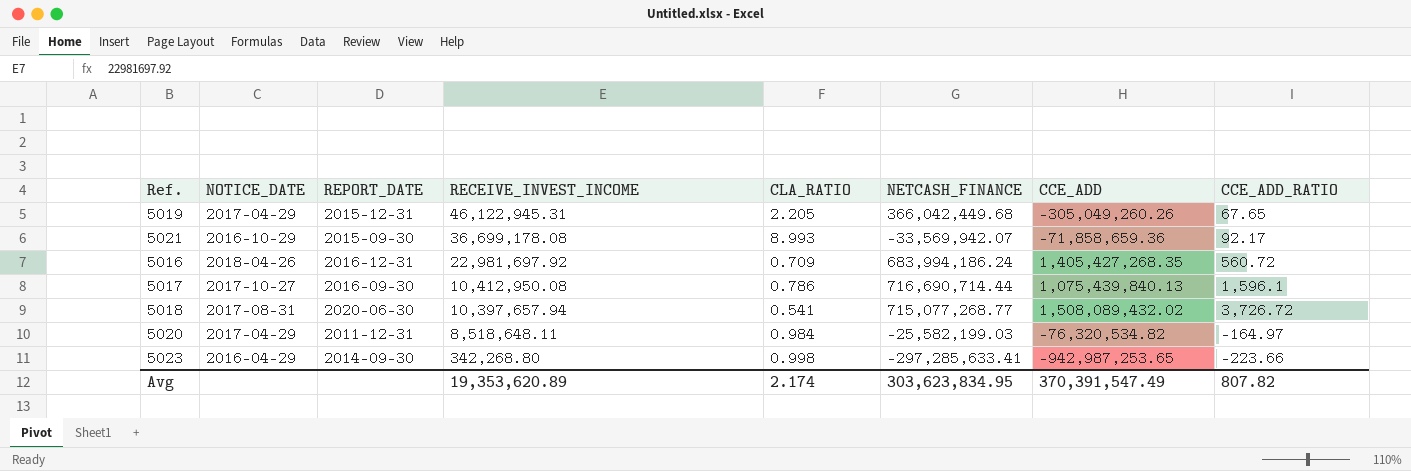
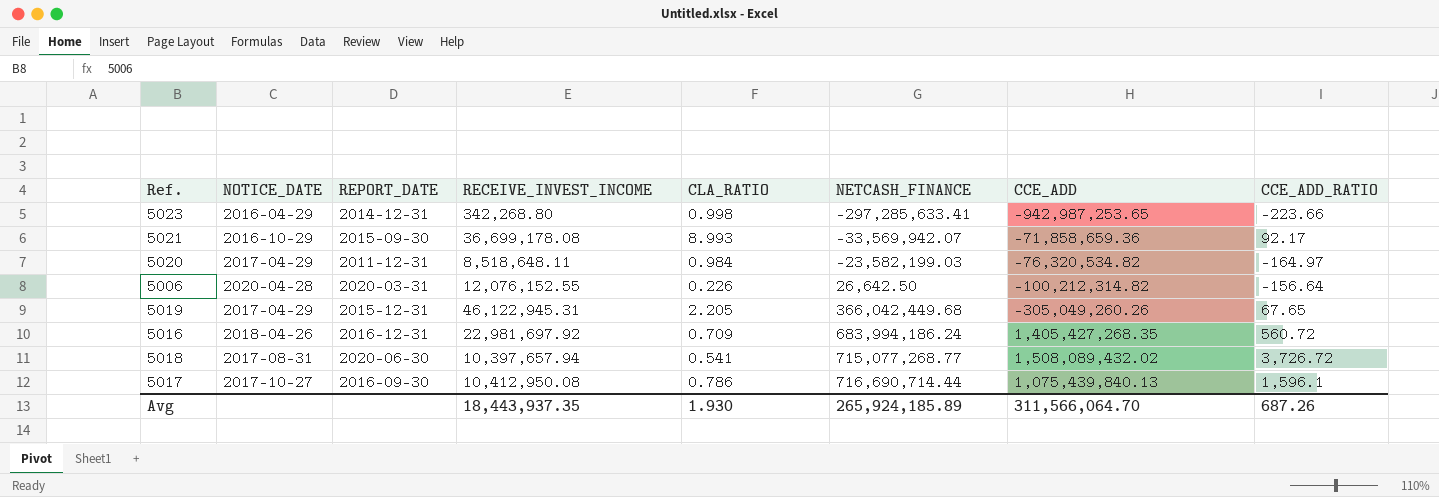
row order: RECEIVE_INVEST_INCOME descending -> NETCASH_FINANCE ascending
5023 | REPORT_DATE: 2014-09-30 -> 2014-12-31
5020 | NETCASH_FINANCE: -25,582,199.03 -> -23,582,199.03
row 5006: none -> 2020-04-28 | 2020-03-31 | 12,076,152.55 | 0.226 | 26,642.50 | -100,212,314.82 | -156.64
Avg | RECEIVE_INVEST_INCOME: 19,353,620.89 -> 18,443,937.35
Avg | CLA_RATIO: 2.174 -> 1.930
Avg | NETCASH_FINANCE: 303,623,834.95 -> 265,924,185.89
Avg | CCE_ADD: 370,391,547.49 -> 311,566,064.70
Avg | CCE_ADD_RATIO: 807.82 -> 687.26

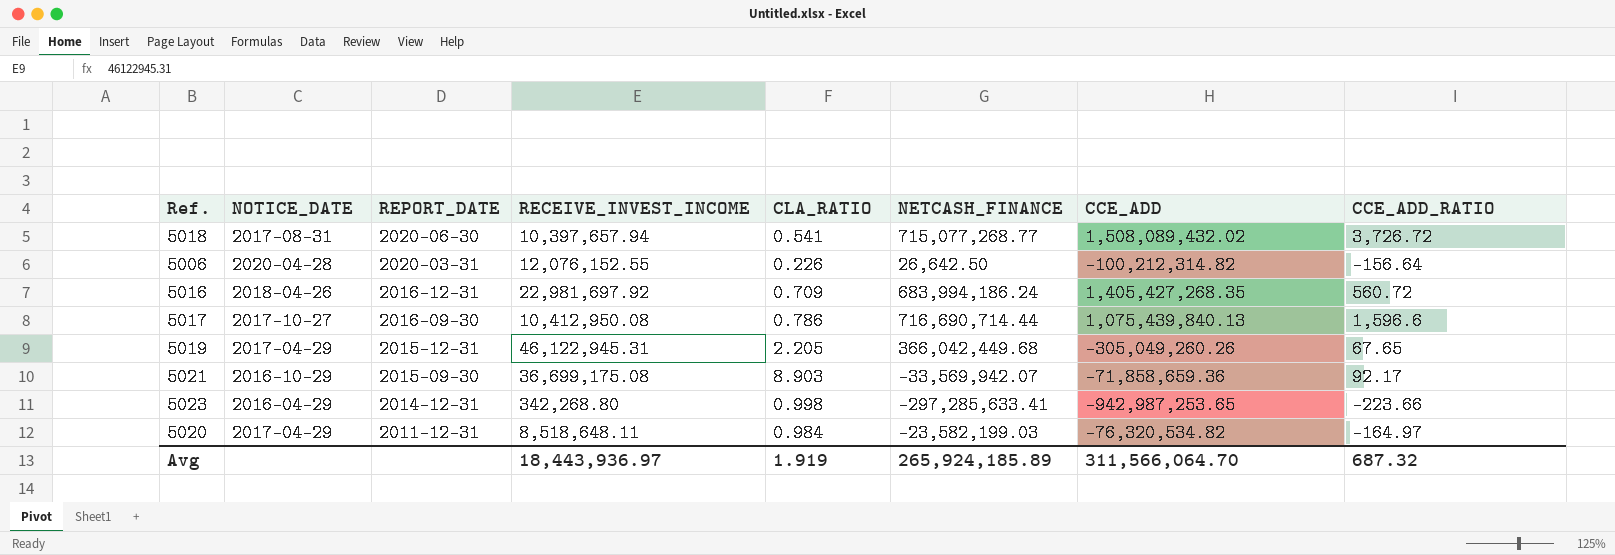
row order: NETCASH_FINANCE ascending -> REPORT_DATE descending
5017 | CCE_ADD_RATIO: 1,596.1 -> 1,596.6
5021 | RECEIVE_INVEST_INCOME: 36,699,178.08 -> 36,699,175.08
5021 | CLA_RATIO: 8.993 -> 8.903
Avg | RECEIVE_INVEST_INCOME: 18,443,937.35 -> 18,443,936.97
Avg | CLA_RATIO: 1.930 -> 1.919
Avg | CCE_ADD_RATIO: 687.26 -> 687.32

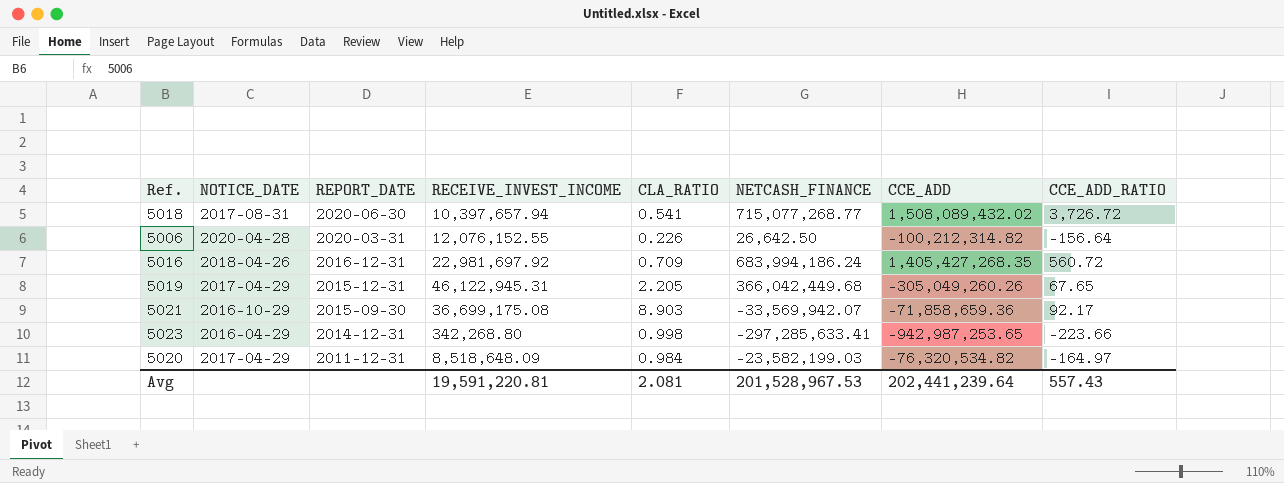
row 5017: 2017-10-27 | 2016-09-30 | 10,412,950.08 | 0.786 | 716,690,714.44 | 1,075,439,840.13 | 1,596.6 -> none
5020 | RECEIVE_INVEST_INCOME: 8,518,648.11 -> 8,518,648.09
Avg | RECEIVE_INVEST_INCOME: 18,443,936.97 -> 19,591,220.81
Avg | CLA_RATIO: 1.919 -> 2.081
Avg | NETCASH_FINANCE: 265,924,185.89 -> 201,528,967.53
Avg | CCE_ADD: 311,566,064.70 -> 202,441,239.64
Avg | CCE_ADD_RATIO: 687.32 -> 557.43

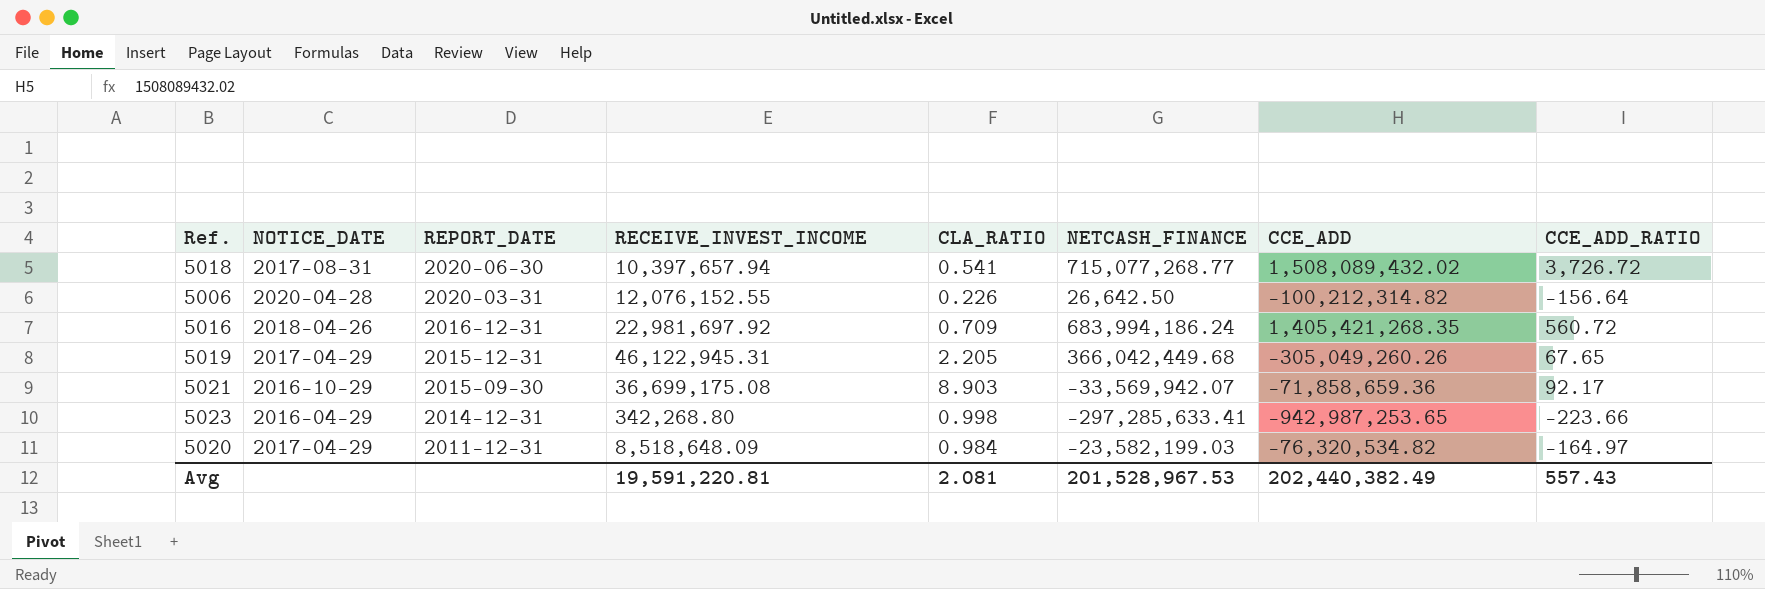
5016 | CCE_ADD: 1,405,427,268.35 -> 1,405,421,268.35
Avg | CCE_ADD: 202,441,239.64 -> 202,440,382.49

